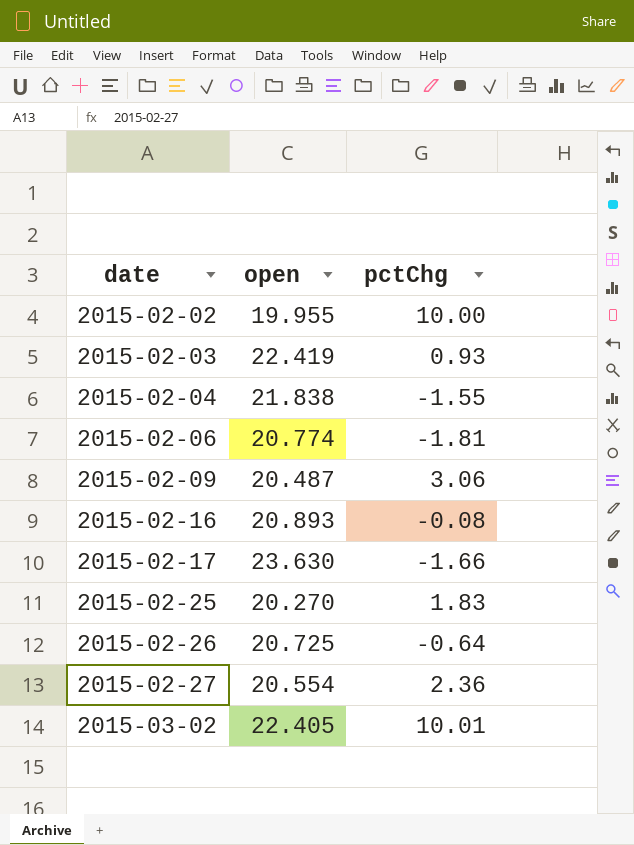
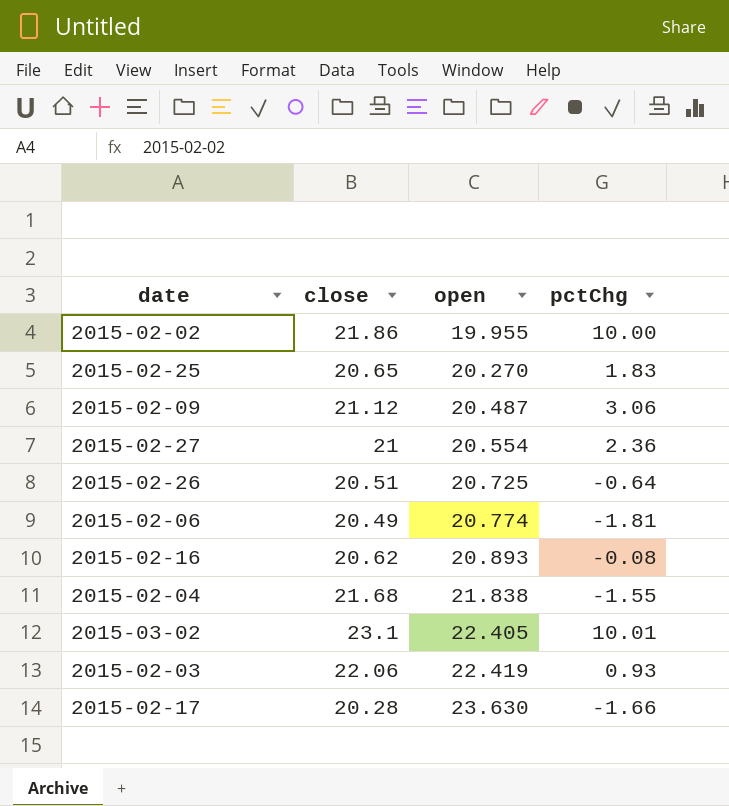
row order: date ascending -> open ascending
column close | position: none -> 2

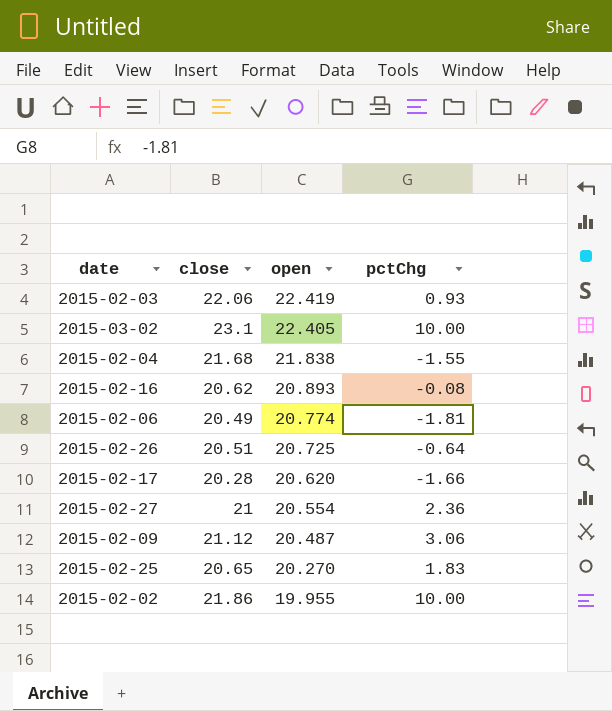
row order: open ascending -> open descending
2015-03-02 | pctChg: 10.01 -> 10.00
2015-02-17 | open: 23.630 -> 20.620

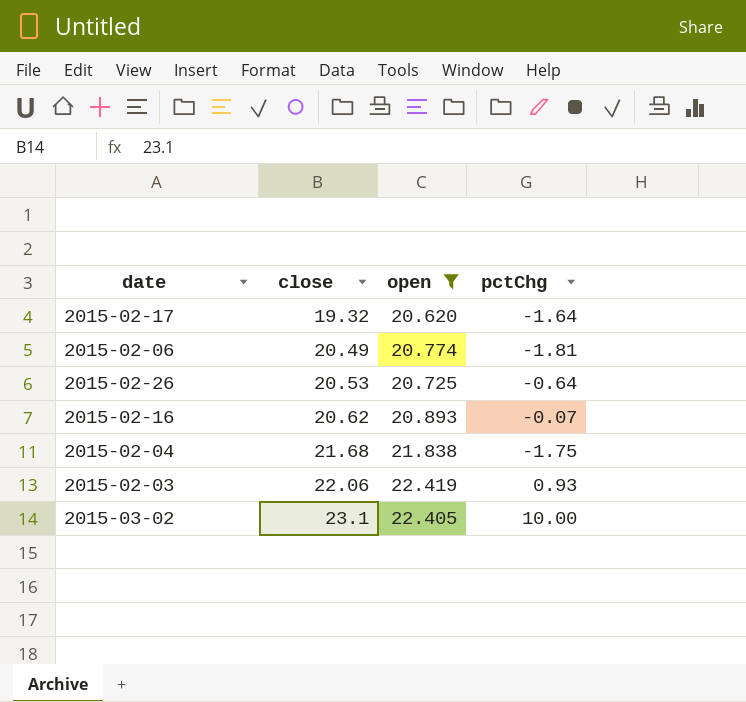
filter: none -> open >= 20.620
row order: open descending -> close ascending
2015-02-17 | close: 20.28 -> 19.32
2015-02-17 | pctChg: -1.66 -> -1.64
2015-02-26 | close: 20.51 -> 20.53
2015-02-16 | pctChg: -0.08 -> -0.07
2015-02-04 | pctChg: -1.55 -> -1.75

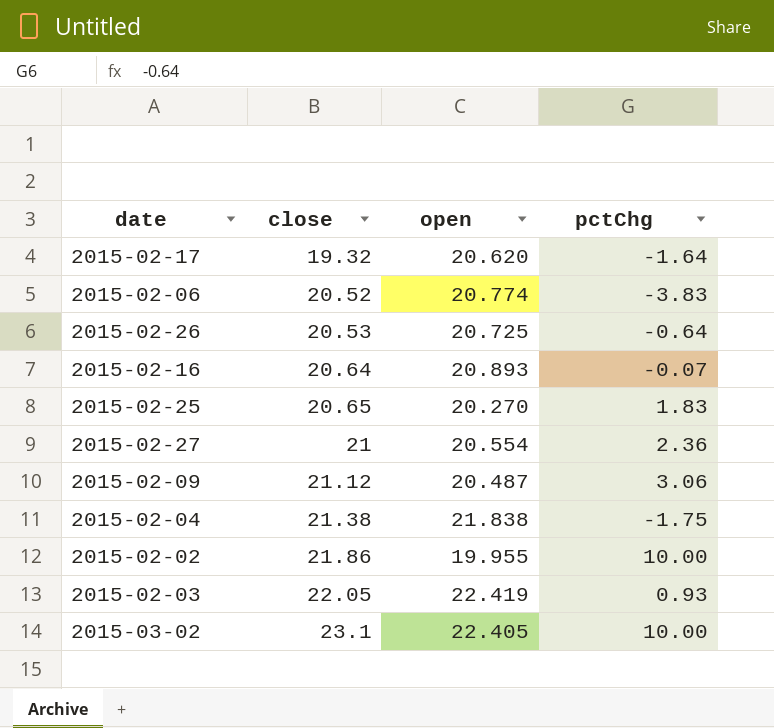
filter: open >= 20.620 -> none
2015-02-06 | close: 20.49 -> 20.52
2015-02-06 | pctChg: -1.81 -> -3.83
2015-02-16 | close: 20.62 -> 20.64
2015-02-04 | close: 21.68 -> 21.38
2015-02-03 | close: 22.06 -> 22.05

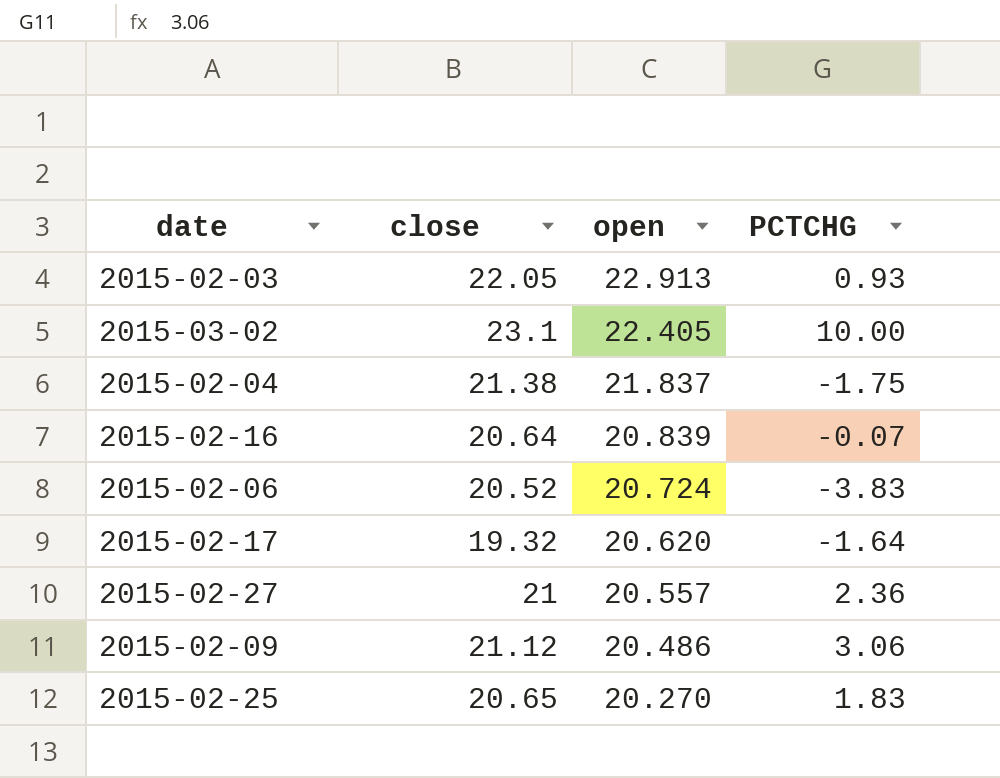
row order: close ascending -> open descending
column name: pctChg -> PCTCHG
row 2015-02-26: 20.53 | 20.725 | -0.64 -> none
row 2015-02-02: 21.86 | 19.955 | 10.00 -> none
2015-02-03 | open: 22.419 -> 22.913
2015-02-04 | open: 21.838 -> 21.837
2015-02-16 | open: 20.893 -> 20.839
2015-02-06 | open: 20.774 -> 20.724
2015-02-27 | open: 20.554 -> 20.557
2015-02-09 | open: 20.487 -> 20.486

